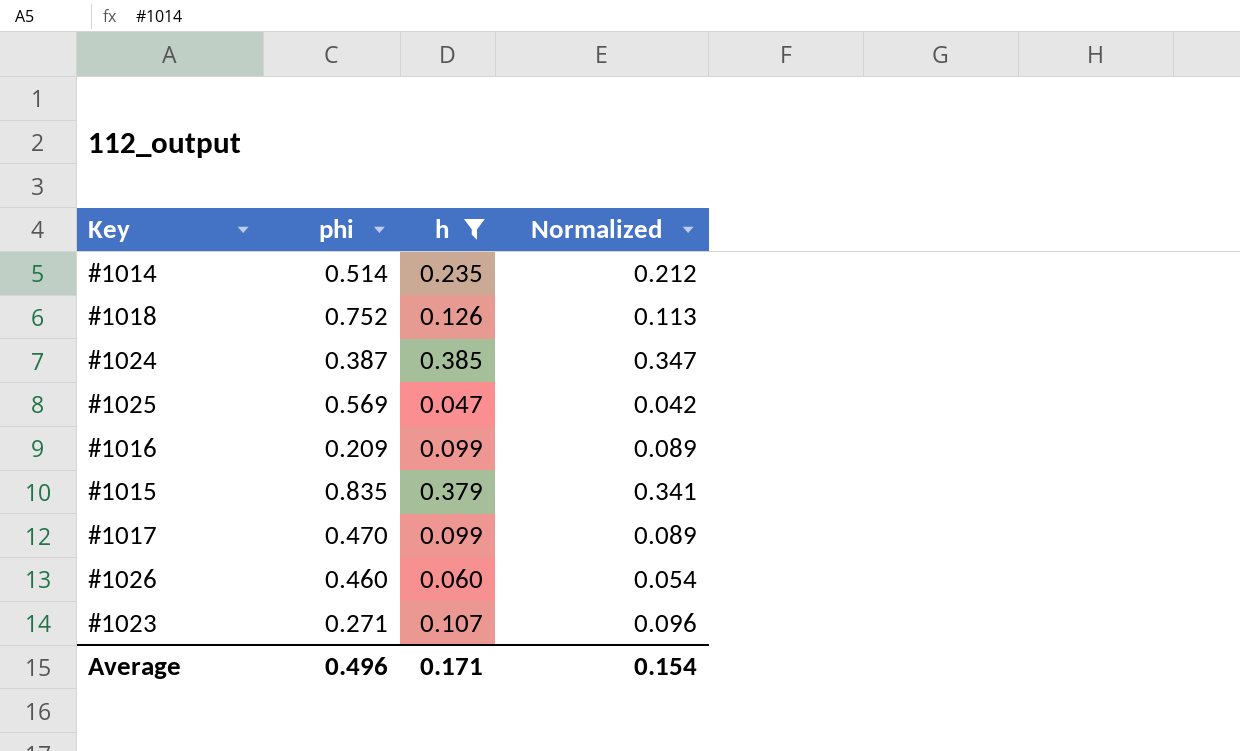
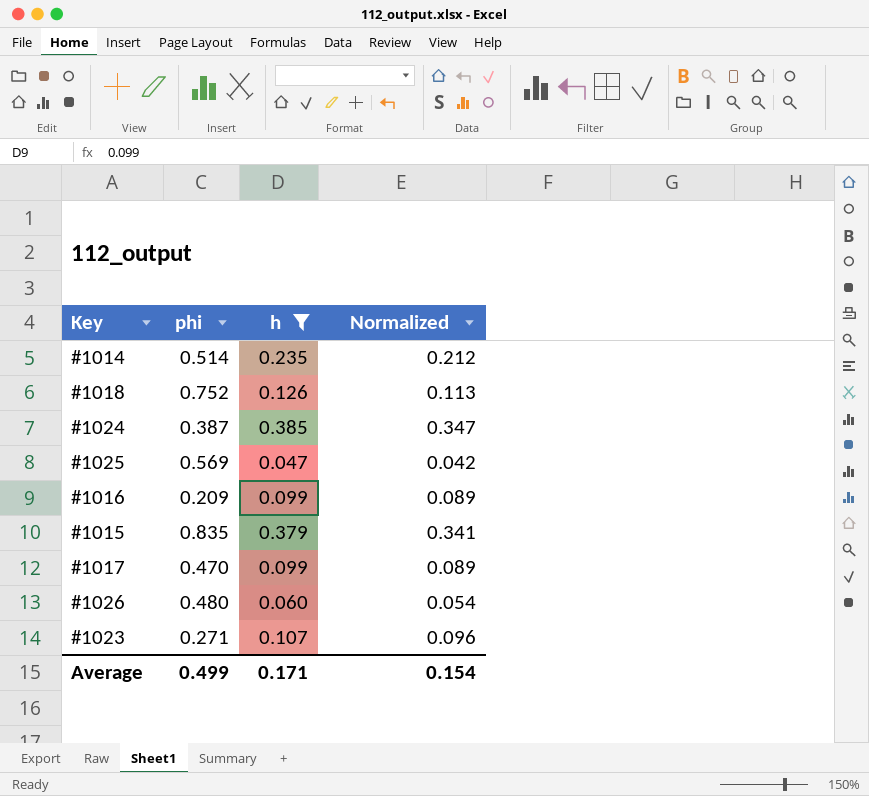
#1026 | phi: 0.460 -> 0.480
Average | phi: 0.496 -> 0.499

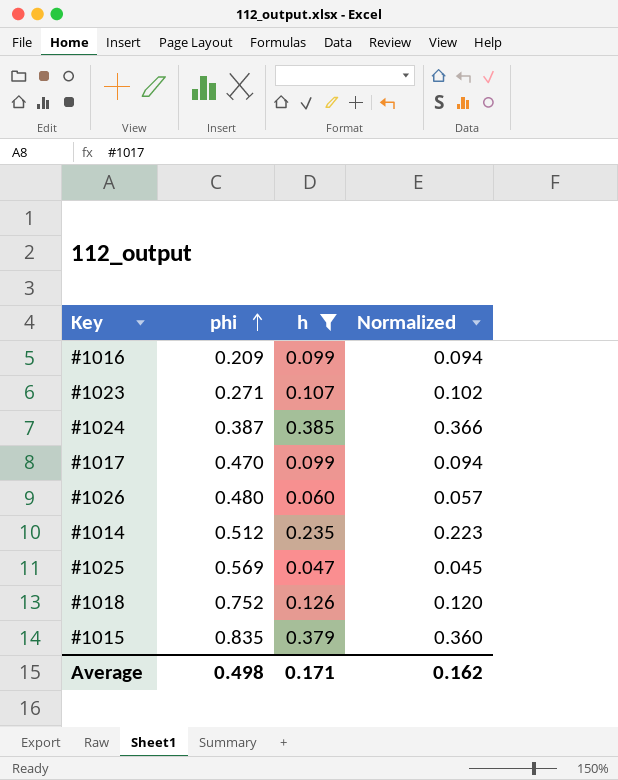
row order: none -> phi ascending
column Normalized | formula: [h] * 0.9 -> [h] * 0.95
#1014 | phi: 0.514 -> 0.512
Average | phi: 0.499 -> 0.498
Average | Normalized: 0.154 -> 0.162

